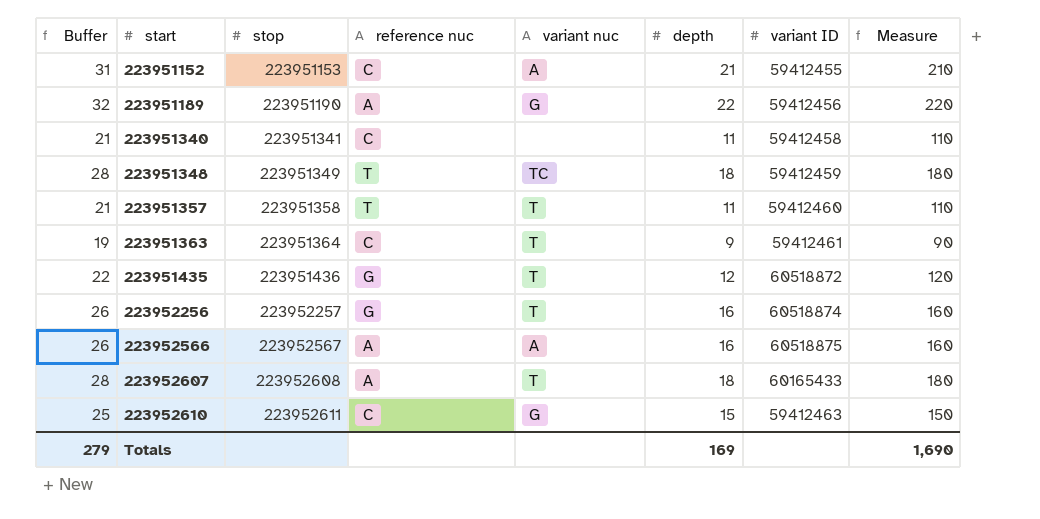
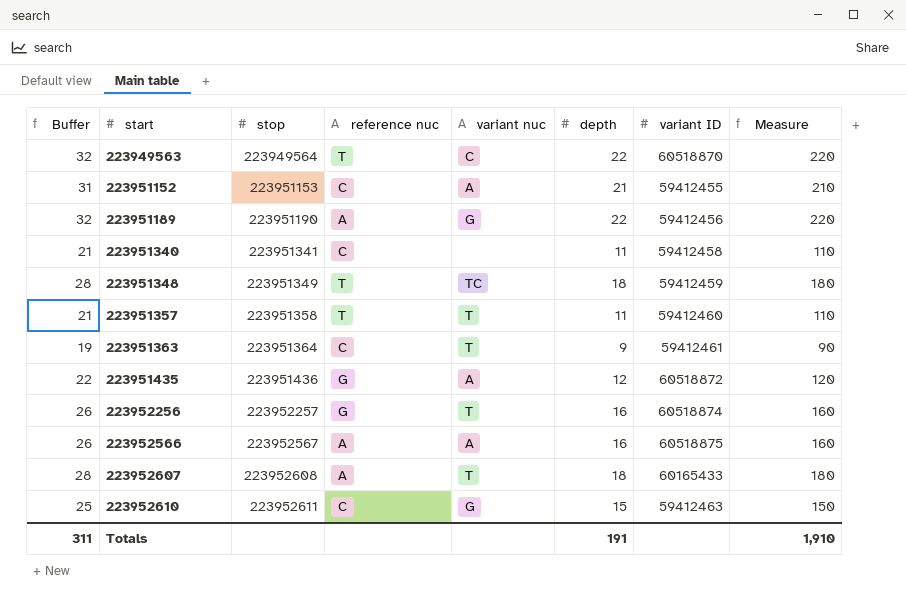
row 223949563: none -> 32 | 223949564 | T | C | 22 | 60518870 | 220
223951435 | variant nuc: T -> A
Totals | Buffer: 279 -> 311
Totals | depth: 169 -> 191
Totals | Measure: 1,690 -> 1,910

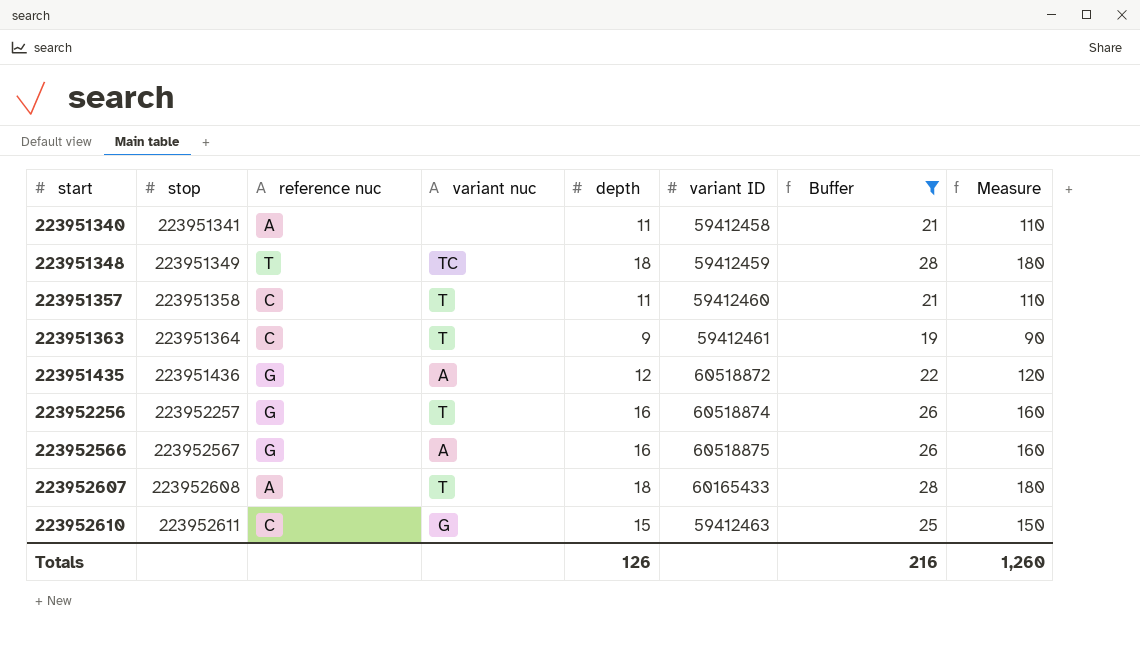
filter: none -> Buffer <= 28
column Buffer | position: 1 -> 7
223951340 | reference nuc: C -> A
223951357 | reference nuc: T -> C
223952566 | reference nuc: A -> G
Totals | depth: 191 -> 126
Totals | Buffer: 311 -> 216
Totals | Measure: 1,910 -> 1,260

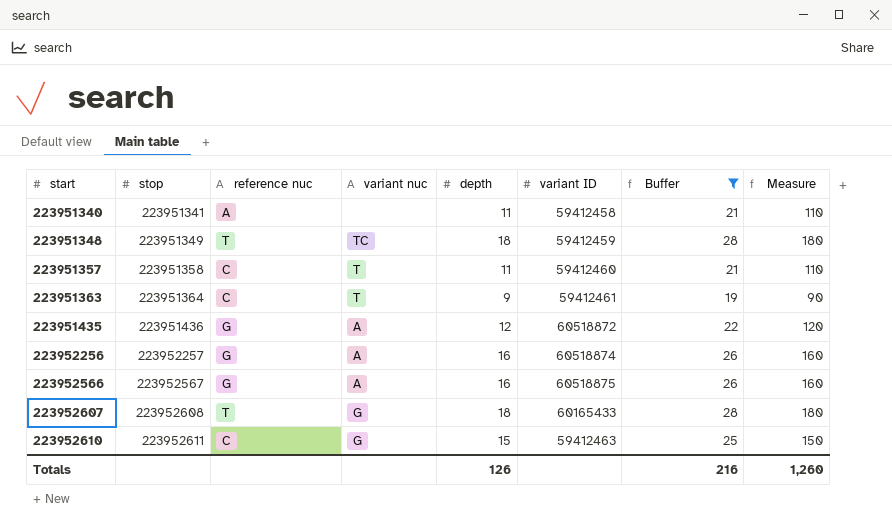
223952256 | variant nuc: T -> A
223952607 | reference nuc: A -> T
223952607 | variant nuc: T -> G

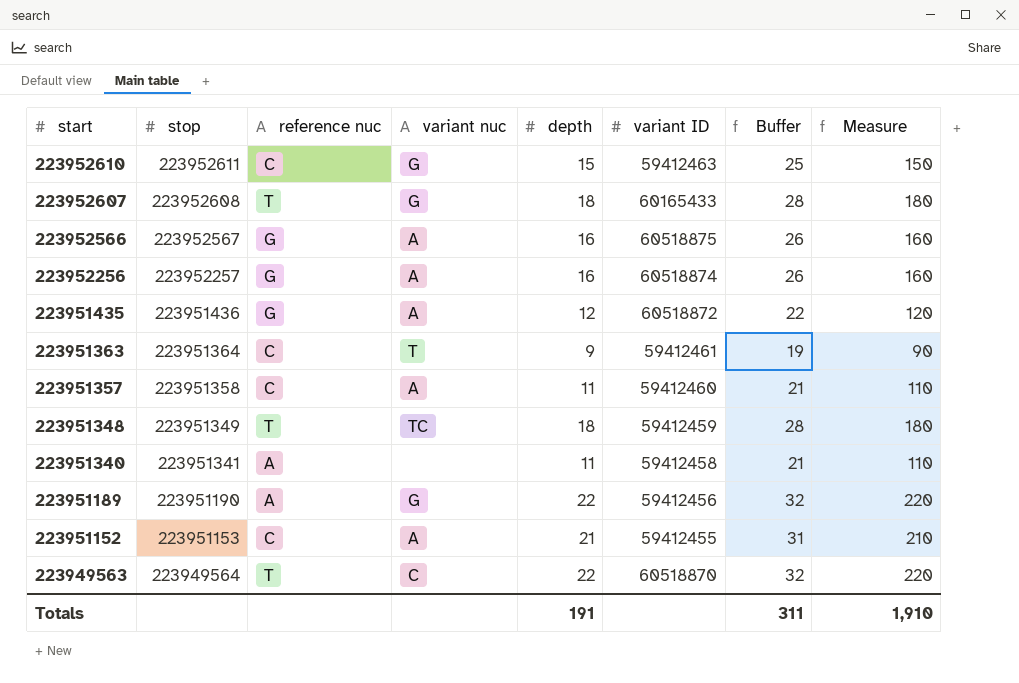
filter: Buffer <= 28 -> none
row order: start ascending -> start descending
223951357 | variant nuc: T -> A
Totals | depth: 126 -> 191
Totals | Buffer: 216 -> 311
Totals | Measure: 1,260 -> 1,910

